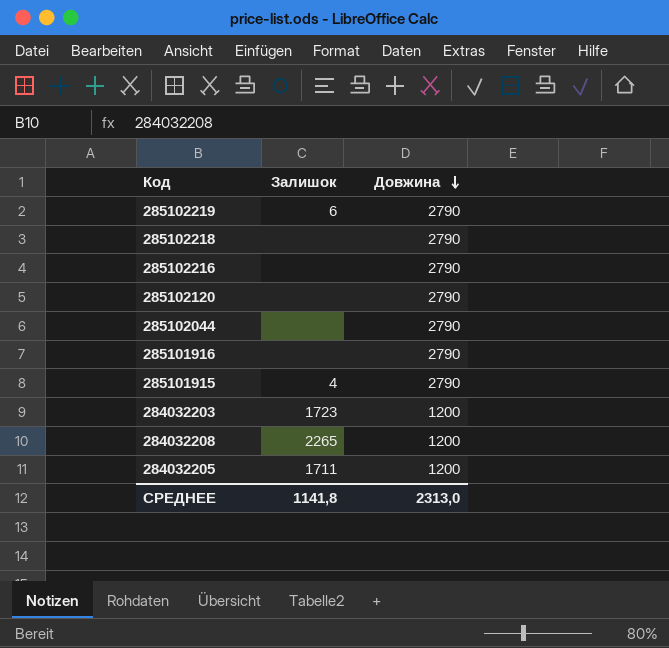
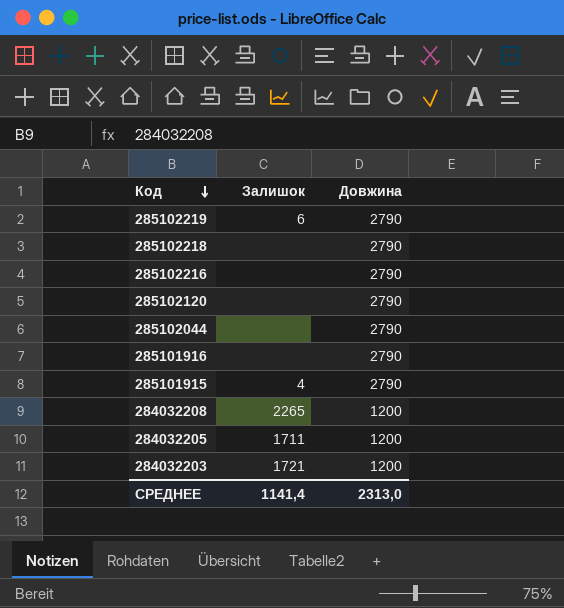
row order: Довжина descending -> Код descending
284032203 | Залишок: 1723 -> 1721
СРЕДНЕЕ | Залишок: 1141,8 -> 1141,4

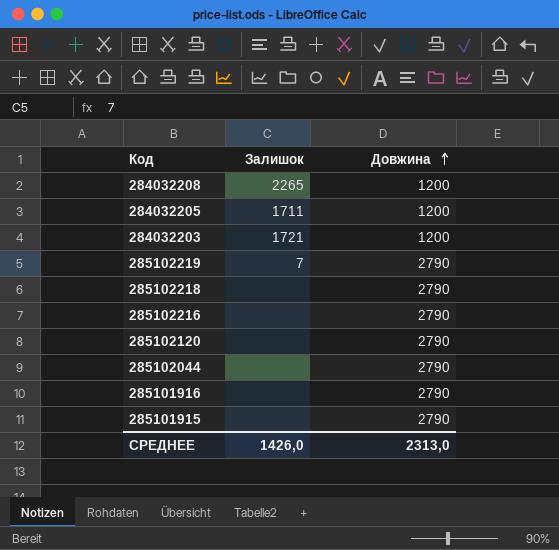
row order: Код descending -> Довжина ascending
285102219 | Залишок: 6 -> 7
285101915 | Залишок: 4 -> none
СРЕДНЕЕ | Залишок: 1141,4 -> 1426,0

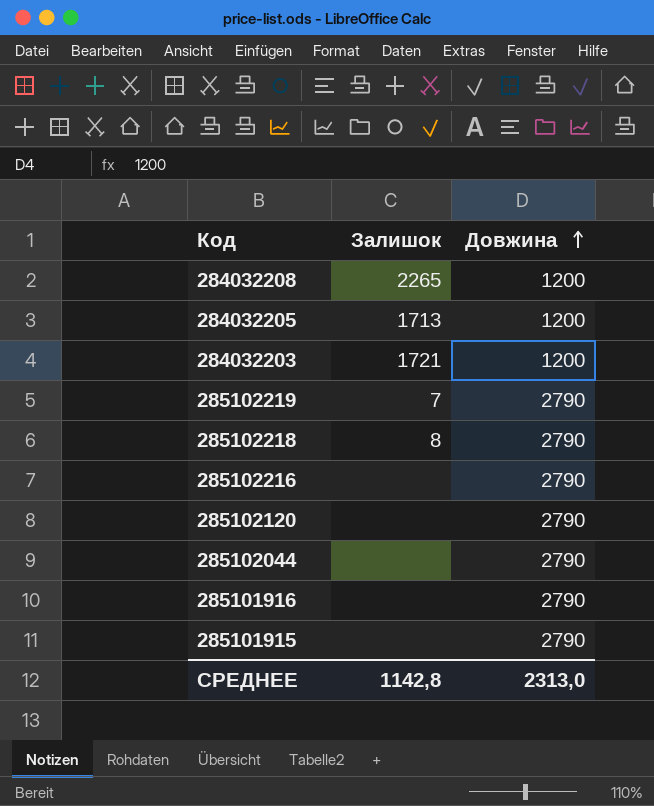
284032205 | Залишок: 1711 -> 1713
285102218 | Залишок: none -> 8
СРЕДНЕЕ | Залишок: 1426,0 -> 1142,8

